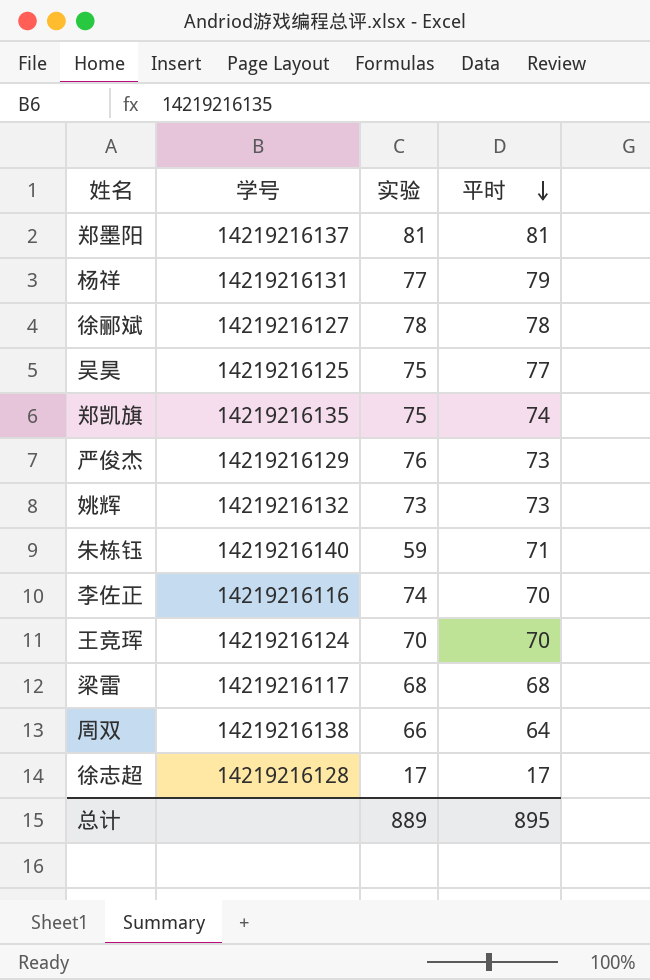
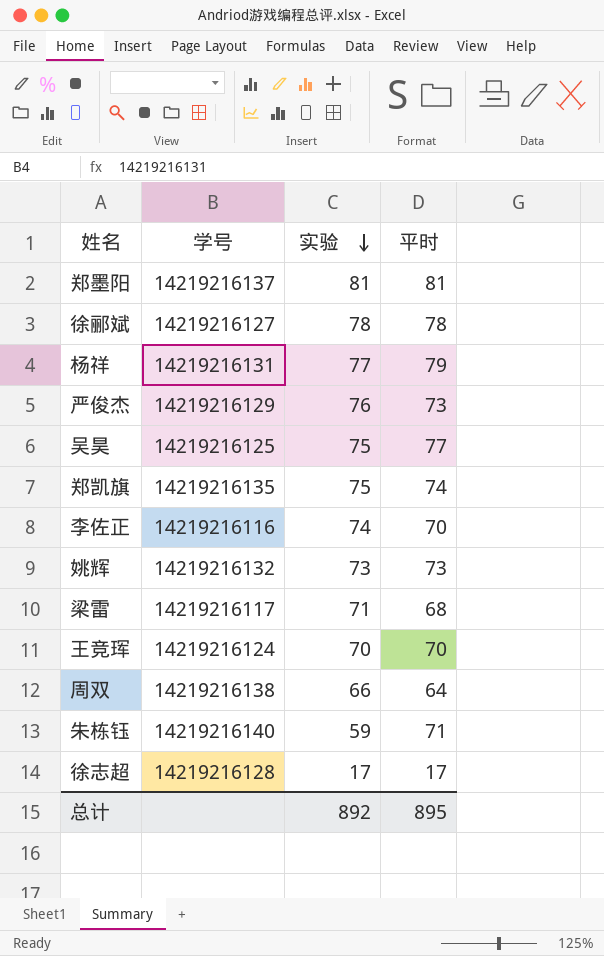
row order: 平时 descending -> 实验 descending
梁雷 | 实验: 68 -> 71
总计 | 实验: 889 -> 892

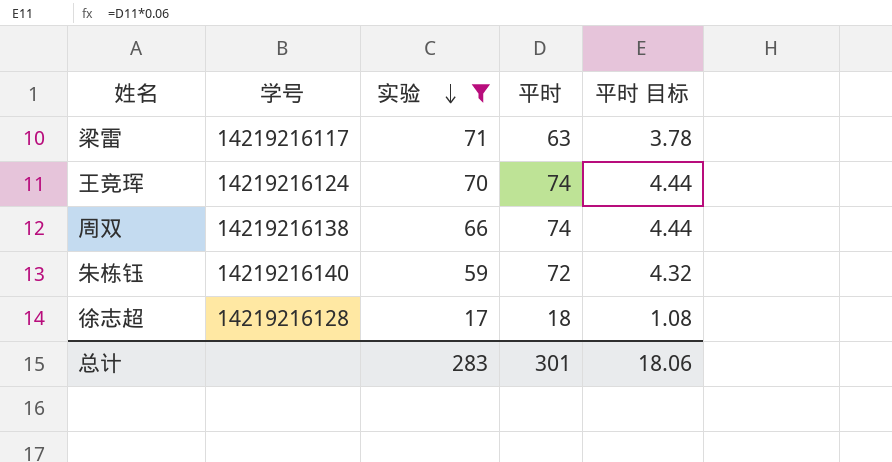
filter: none -> 实验 <= 71
column 平时 目标 | formula: none -> [平时] * 0.06
梁雷 | 平时: 68 -> 63
王竞珲 | 平时: 70 -> 74
周双 | 平时: 64 -> 74
朱栋钰 | 平时: 71 -> 72
徐志超 | 平时: 17 -> 18
总计 | 实验: 892 -> 283
总计 | 平时: 895 -> 301

